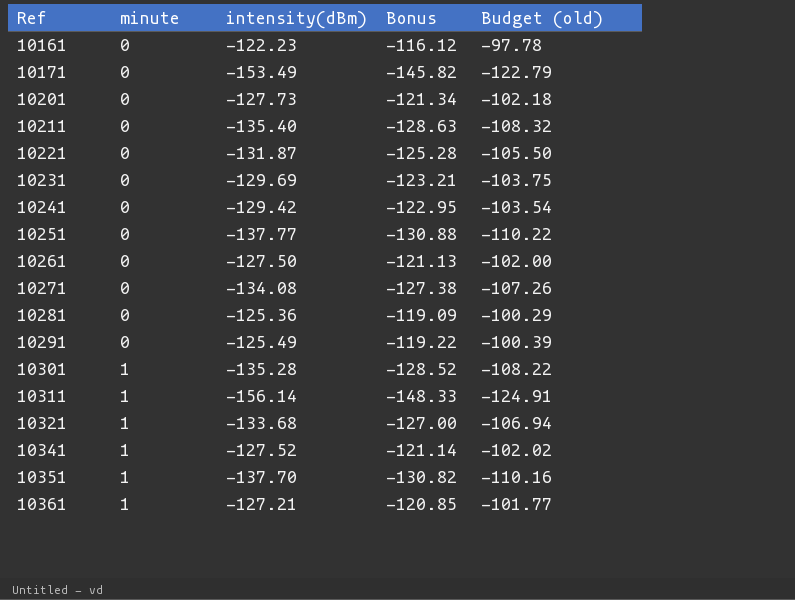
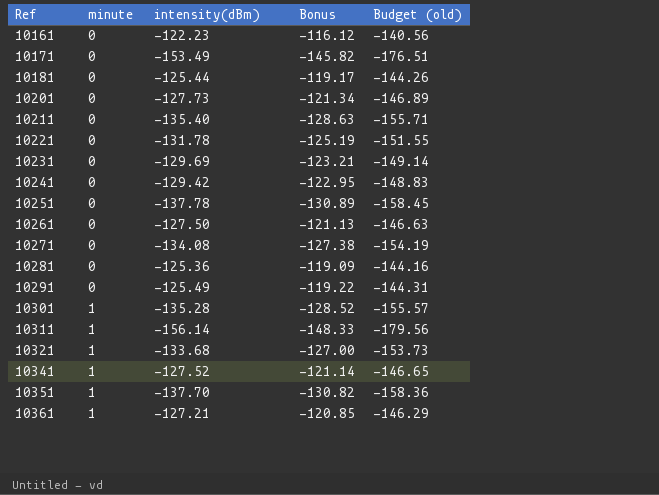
column Budget (old) | formula: [intensity(dBm)] * 0.8 -> [intensity(dBm)] * 1.15
row 10181: none -> 0 | -125.44 | -119.17 | -144.26
10221 | intensity(dBm): -131.87 -> -131.78
10221 | Bonus: -125.28 -> -125.19
10251 | intensity(dBm): -137.77 -> -137.78
10251 | Bonus: -130.88 -> -130.89

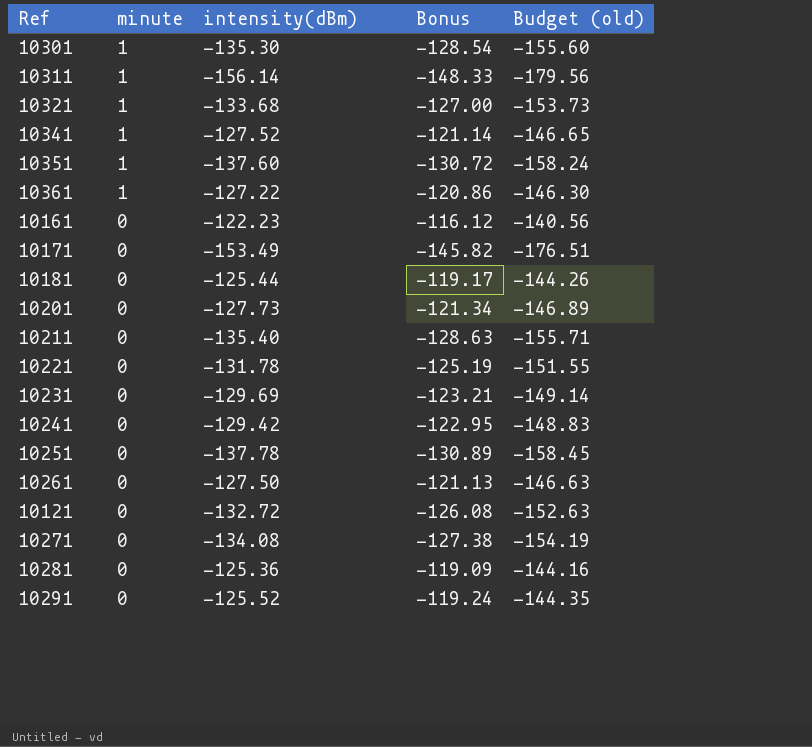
row order: Ref ascending -> minute descending
10301 | intensity(dBm): -135.28 -> -135.30
10301 | Bonus: -128.52 -> -128.54
10301 | Budget (old): -155.57 -> -155.60
10351 | intensity(dBm): -137.70 -> -137.60
10351 | Bonus: -130.82 -> -130.72
10351 | Budget (old): -158.36 -> -158.24
10361 | intensity(dBm): -127.21 -> -127.22
10361 | Bonus: -120.85 -> -120.86
10361 | Budget (old): -146.29 -> -146.30
row 10121: none -> 0 | -132.72 | -126.08 | -152.63
10291 | intensity(dBm): -125.49 -> -125.52
10291 | Bonus: -119.22 -> -119.24
10291 | Budget (old): -144.31 -> -144.35

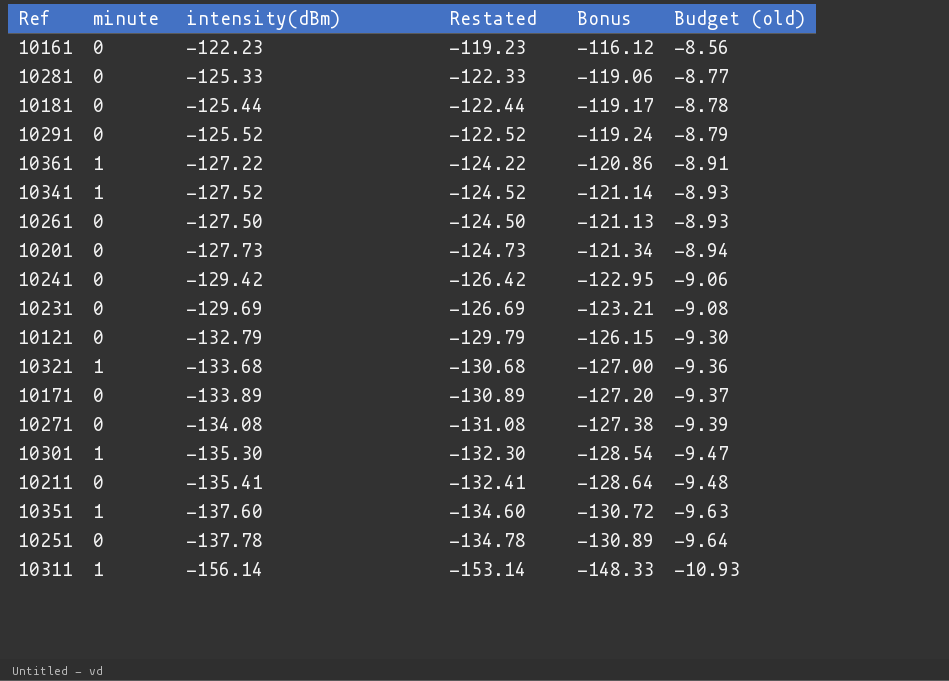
row order: minute descending -> Budget (old) descending
column Restated | formula: none -> [intensity(dBm)] + 3
column Budget (old) | formula: [intensity(dBm)] * 1.15 -> [intensity(dBm)] * 0.07
row 10221: 0 | -131.78 | -125.19 | -151.55 -> none
10281 | intensity(dBm): -125.36 -> -125.33
10281 | Bonus: -119.09 -> -119.06
10121 | intensity(dBm): -132.72 -> -132.79
10121 | Bonus: -126.08 -> -126.15
10171 | intensity(dBm): -153.49 -> -133.89
10171 | Bonus: -145.82 -> -127.20
10211 | intensity(dBm): -135.40 -> -135.41
10211 | Bonus: -128.63 -> -128.64

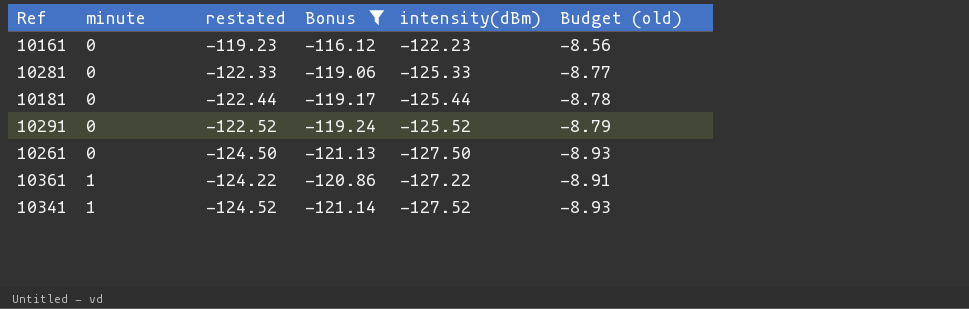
filter: none -> Bonus >= -121.14
row order: Budget (old) descending -> minute ascending
column name: Restated -> restated
column intensity(dBm) | position: 3 -> 5

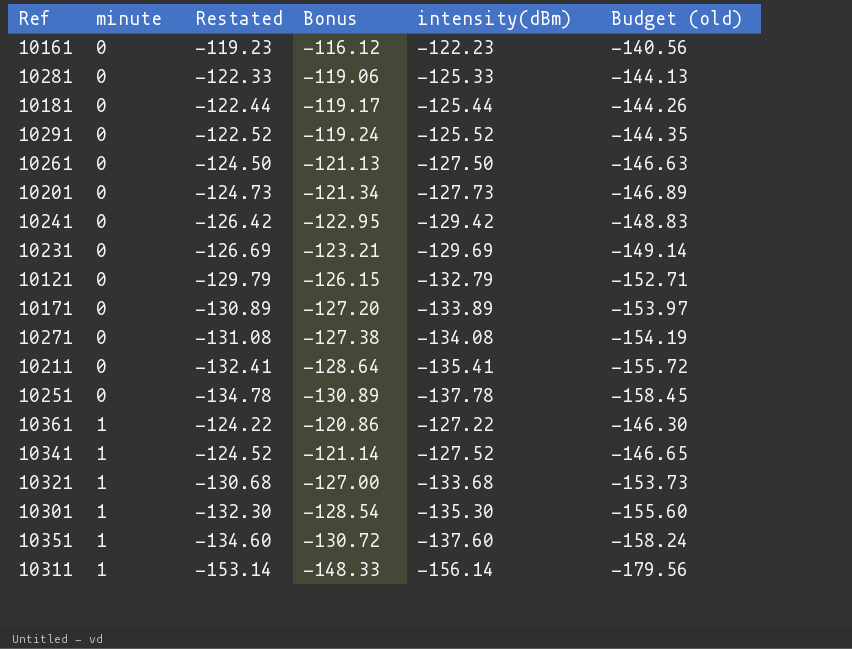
filter: Bonus >= -121.14 -> none
column name: restated -> Restated
column Budget (old) | formula: [intensity(dBm)] * 0.07 -> [intensity(dBm)] * 1.15

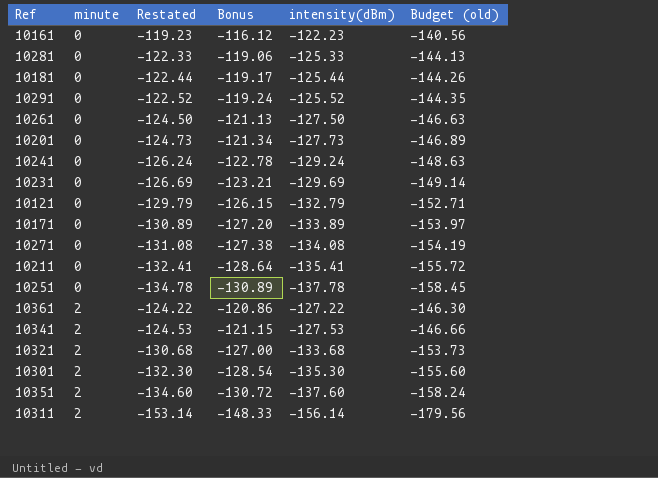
10241 | Restated: -126.42 -> -126.24
10241 | Bonus: -122.95 -> -122.78
10241 | intensity(dBm): -129.42 -> -129.24
10241 | Budget (old): -148.83 -> -148.63
10361 | minute: 1 -> 2
10341 | minute: 1 -> 2
10341 | Restated: -124.52 -> -124.53
10341 | Bonus: -121.14 -> -121.15
10341 | intensity(dBm): -127.52 -> -127.53
10341 | Budget (old): -146.65 -> -146.66
10321 | minute: 1 -> 2
10301 | minute: 1 -> 2
10351 | minute: 1 -> 2
10311 | minute: 1 -> 2

